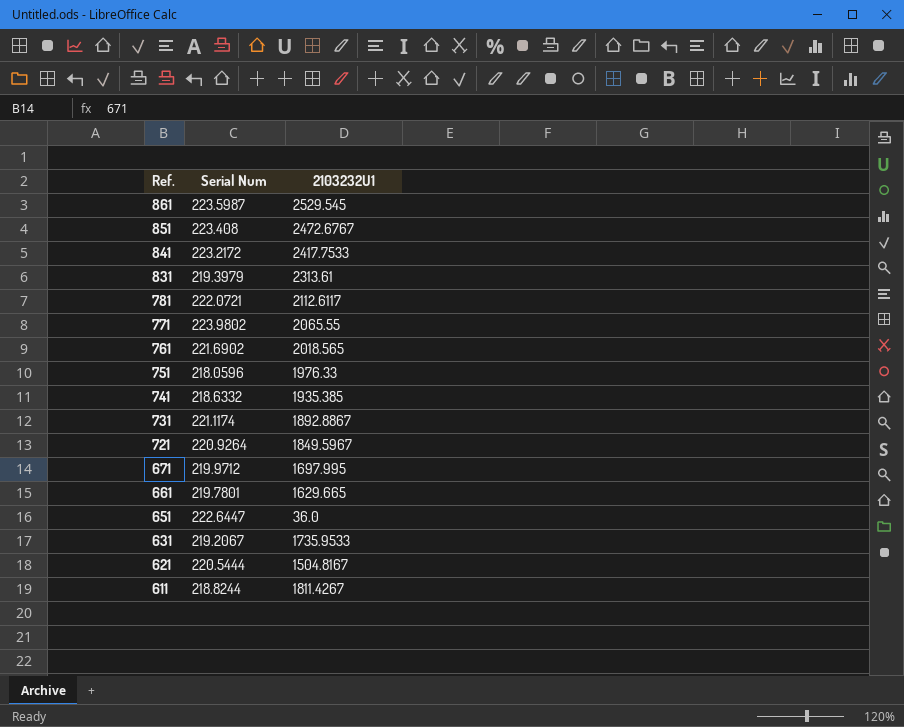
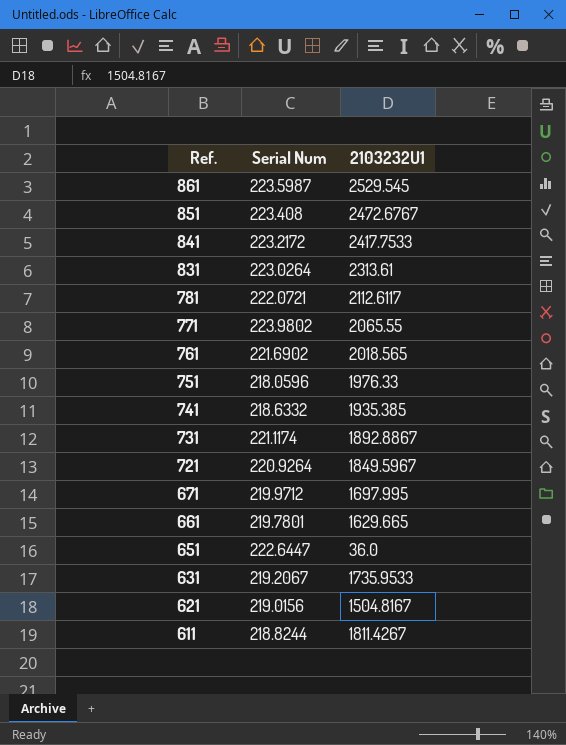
831 | Serial Num: 219.3979 -> 223.0264
621 | Serial Num: 220.5444 -> 219.0156

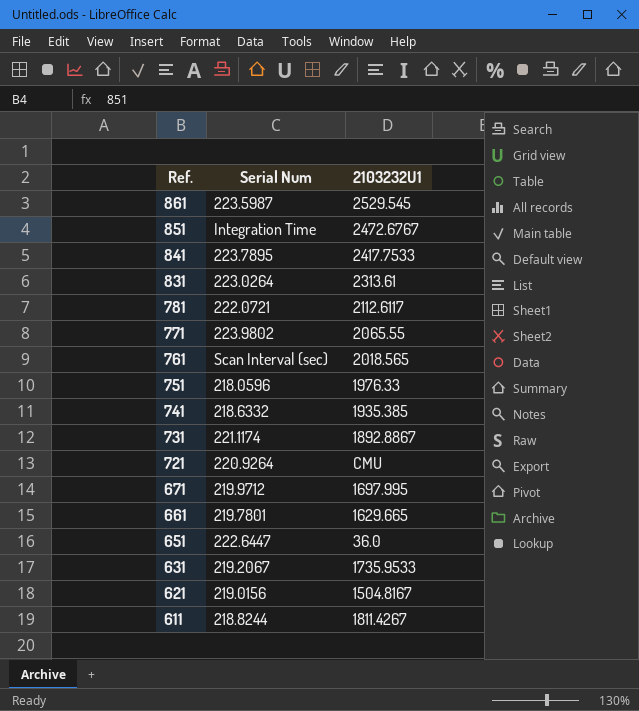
851 | Serial Num: 223.408 -> Integration Time
841 | Serial Num: 223.2172 -> 223.7895
761 | Serial Num: 221.6902 -> Scan Interval (sec)
721 | 2103232U1: 1849.5967 -> CMU

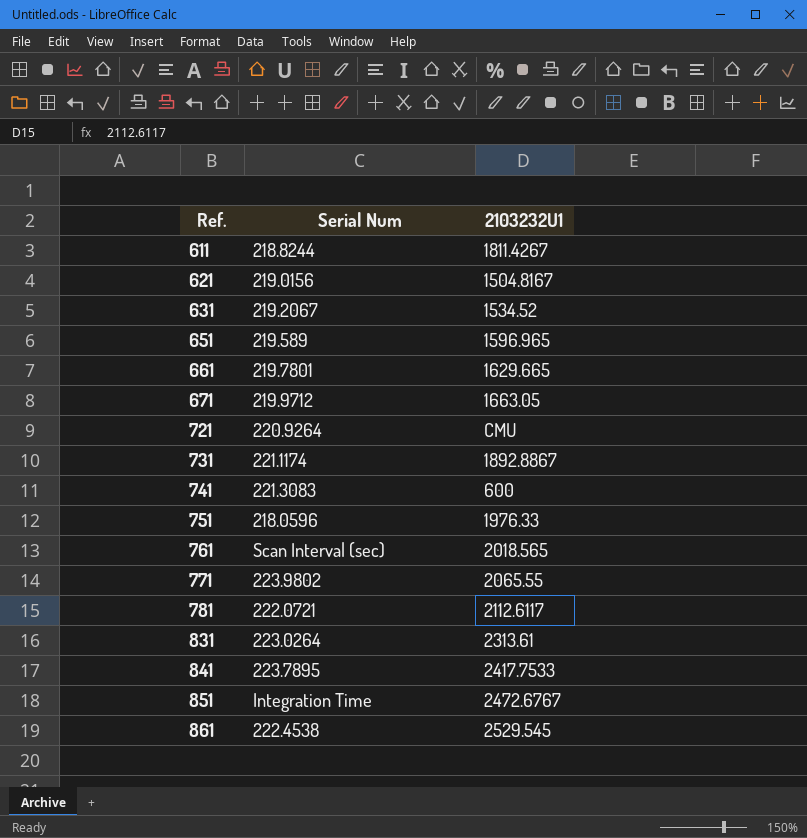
row order: Ref. descending -> Ref. ascending
631 | 2103232U1: 1735.9533 -> 1534.52
651 | Serial Num: 222.6447 -> 219.589
651 | 2103232U1: 36.0 -> 1596.965
671 | 2103232U1: 1697.995 -> 1663.05
741 | Serial Num: 218.6332 -> 221.3083
741 | 2103232U1: 1935.385 -> 600
861 | Serial Num: 223.5987 -> 222.4538

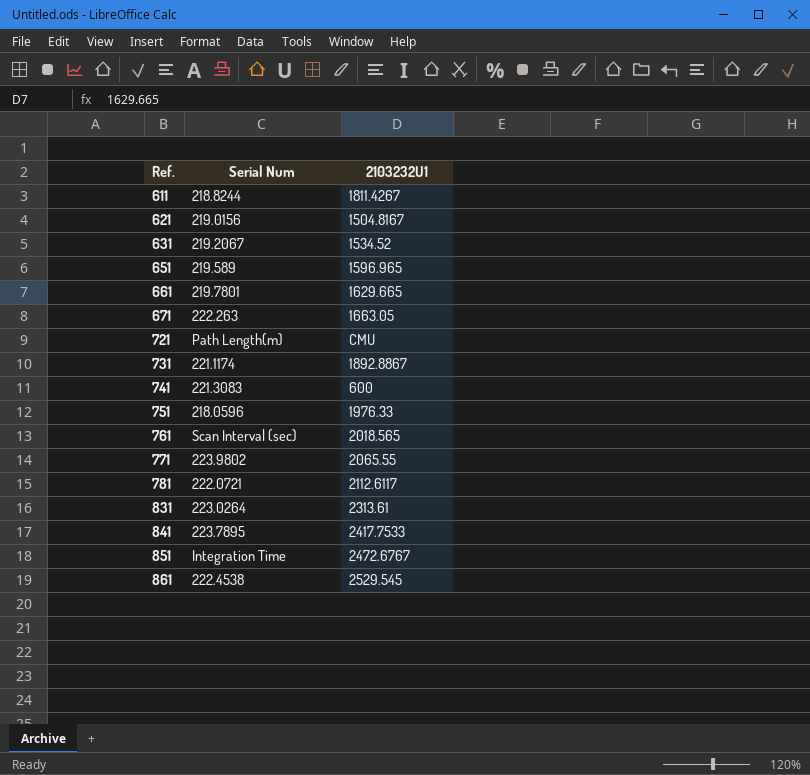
671 | Serial Num: 219.9712 -> 222.263
721 | Serial Num: 220.9264 -> Path Length(m)

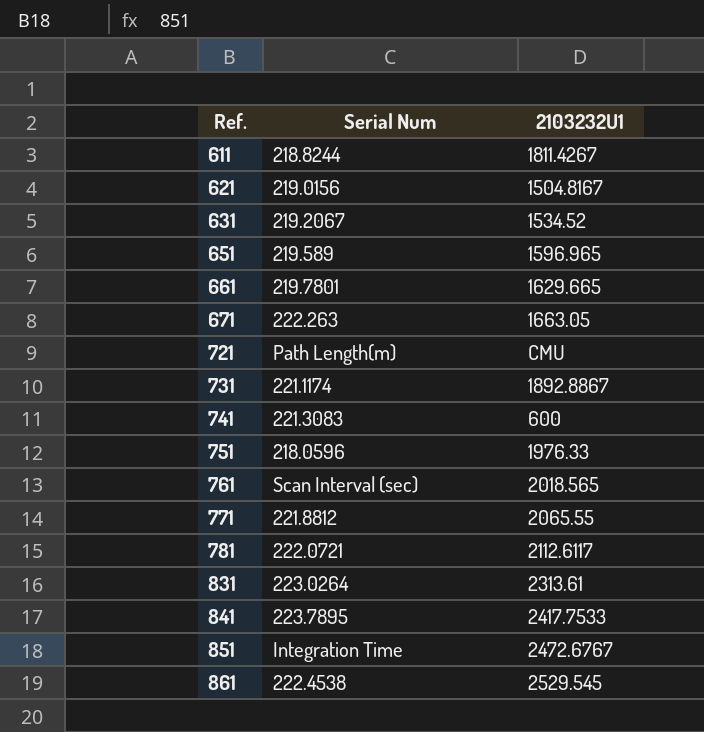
771 | Serial Num: 223.9802 -> 221.8812

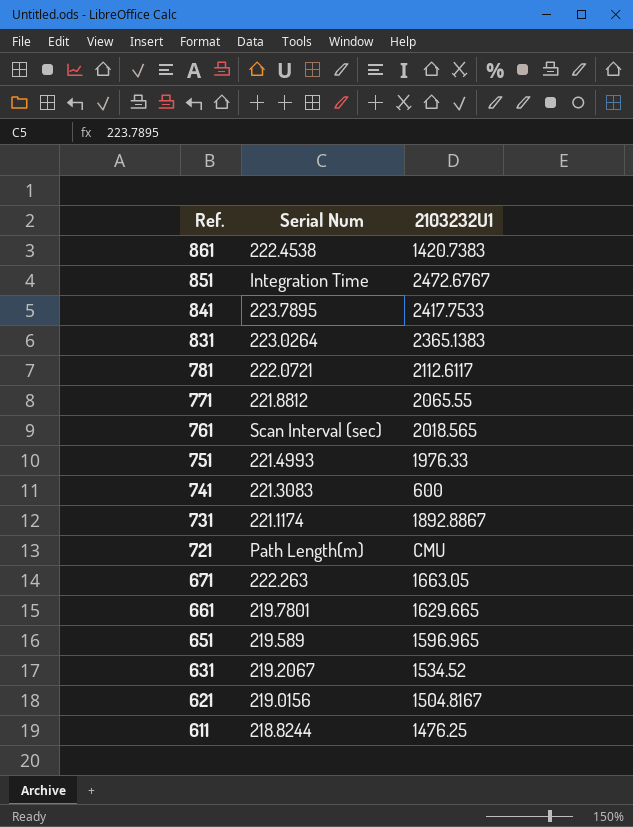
row order: Ref. ascending -> Ref. descending
861 | 2103232U1: 2529.545 -> 1420.7383
831 | 2103232U1: 2313.61 -> 2365.1383
751 | Serial Num: 218.0596 -> 221.4993
611 | 2103232U1: 1811.4267 -> 1476.25

